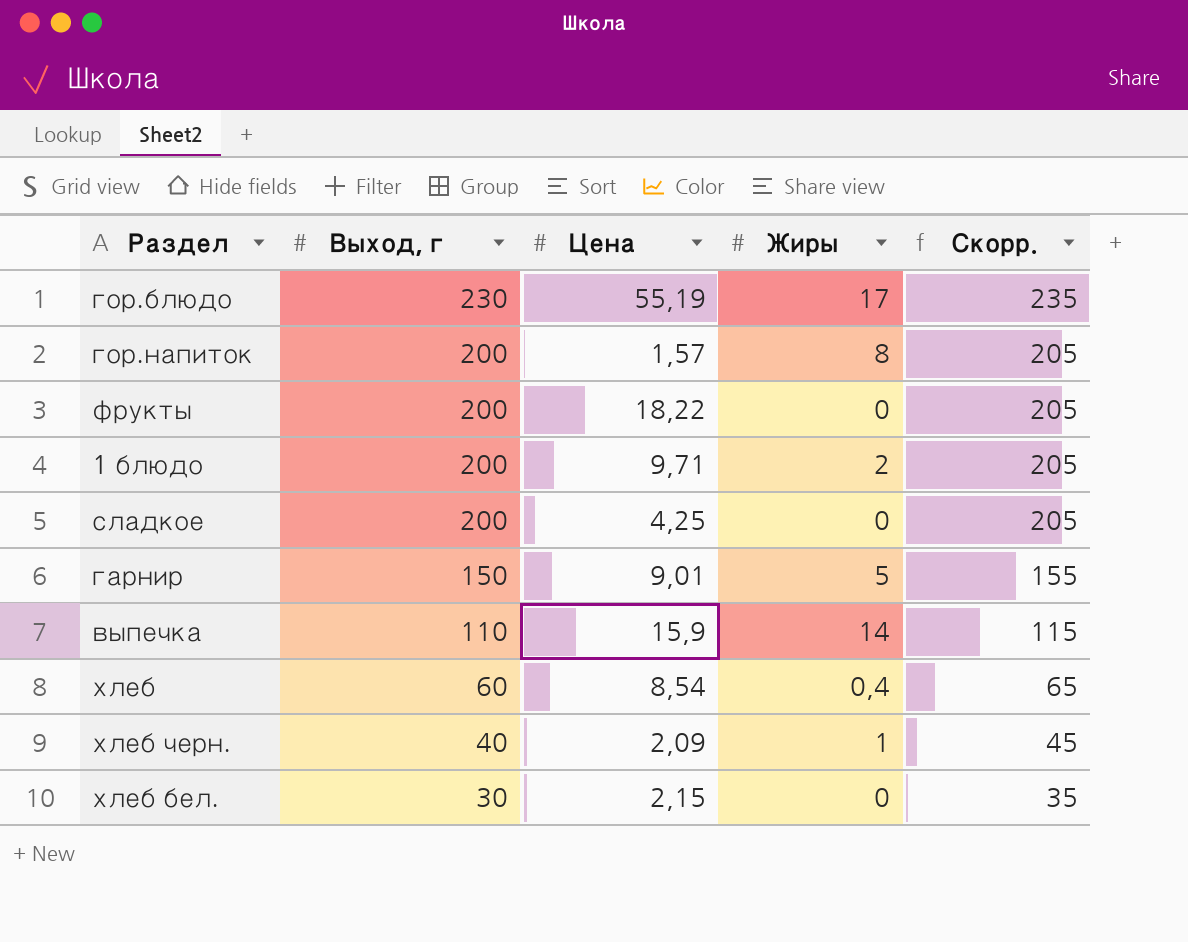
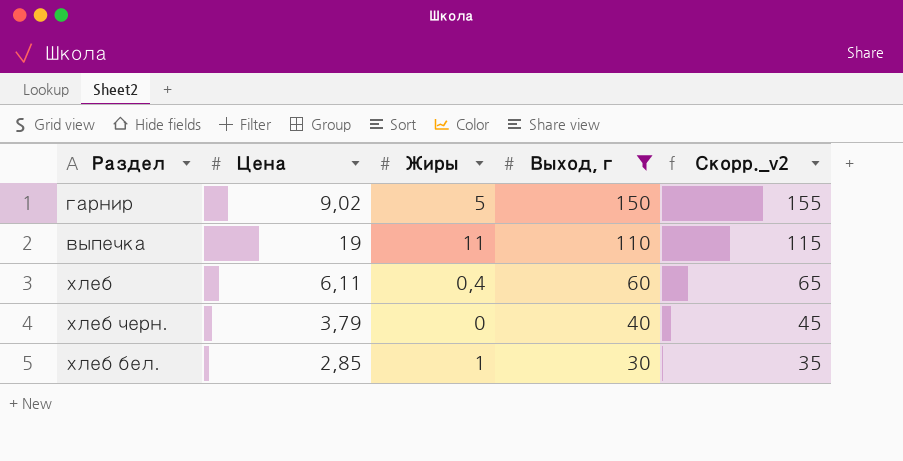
filter: none -> Выход, г <= 150
column Выход, г | position: 2 -> 4
column name: Скорр. -> Скорр._v2
гарнир | Цена: 9,01 -> 9,02
выпечка | Цена: 15,9 -> 19
выпечка | Жиры: 14 -> 11
хлеб | Цена: 8,54 -> 6,11
хлеб черн. | Цена: 2,09 -> 3,79
хлеб черн. | Жиры: 1 -> 0
хлеб бел. | Цена: 2,15 -> 2,85
хлеб бел. | Жиры: 0 -> 1

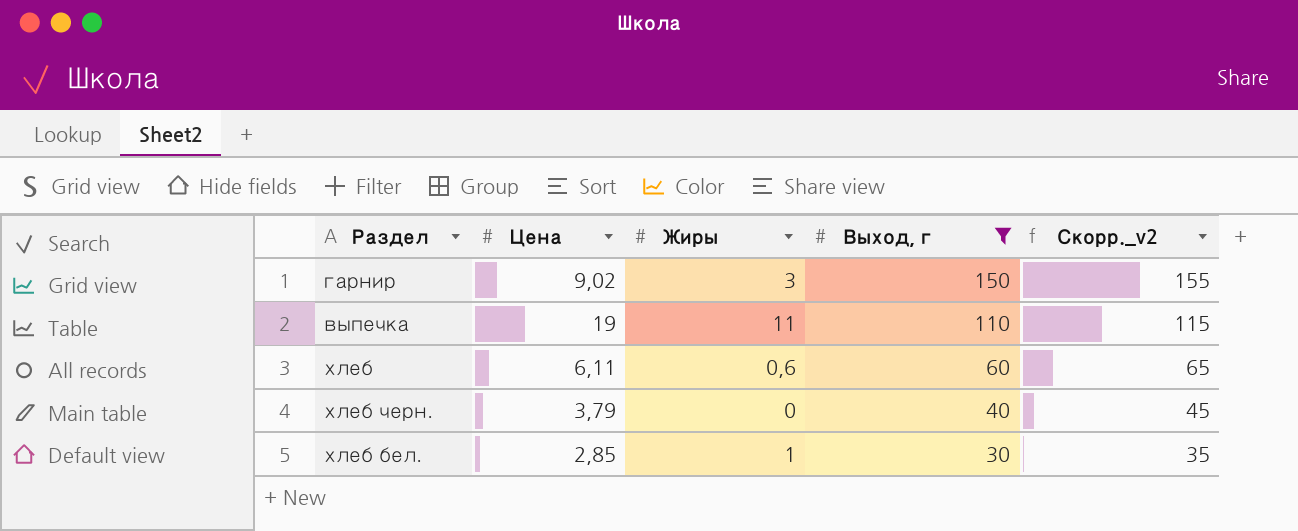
гарнир | Жиры: 5 -> 3
хлеб | Жиры: 0,4 -> 0,6

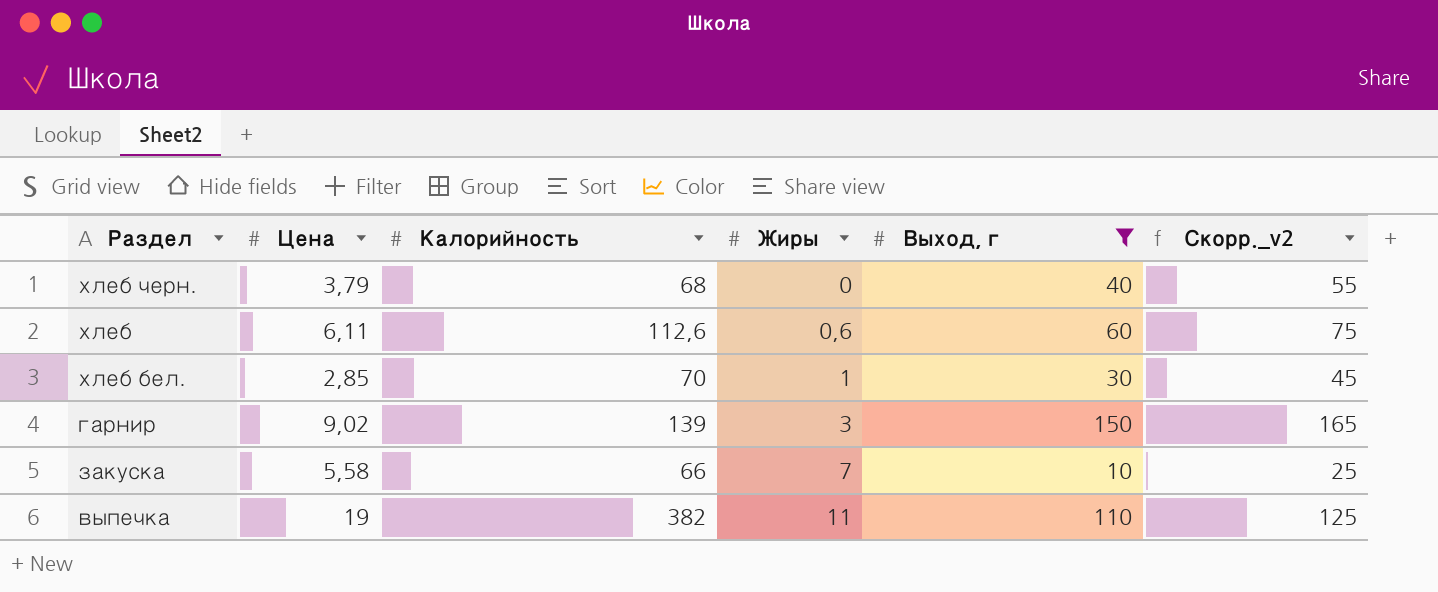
row order: Выход, г descending -> Жиры ascending
column Калорийность | position: none -> 3
column Скорр._v2 | formula: [Выход, г] + 5 -> [Выход, г] + 15
row закуска: none -> 5,58 | 66 | 7 | 10 | 25

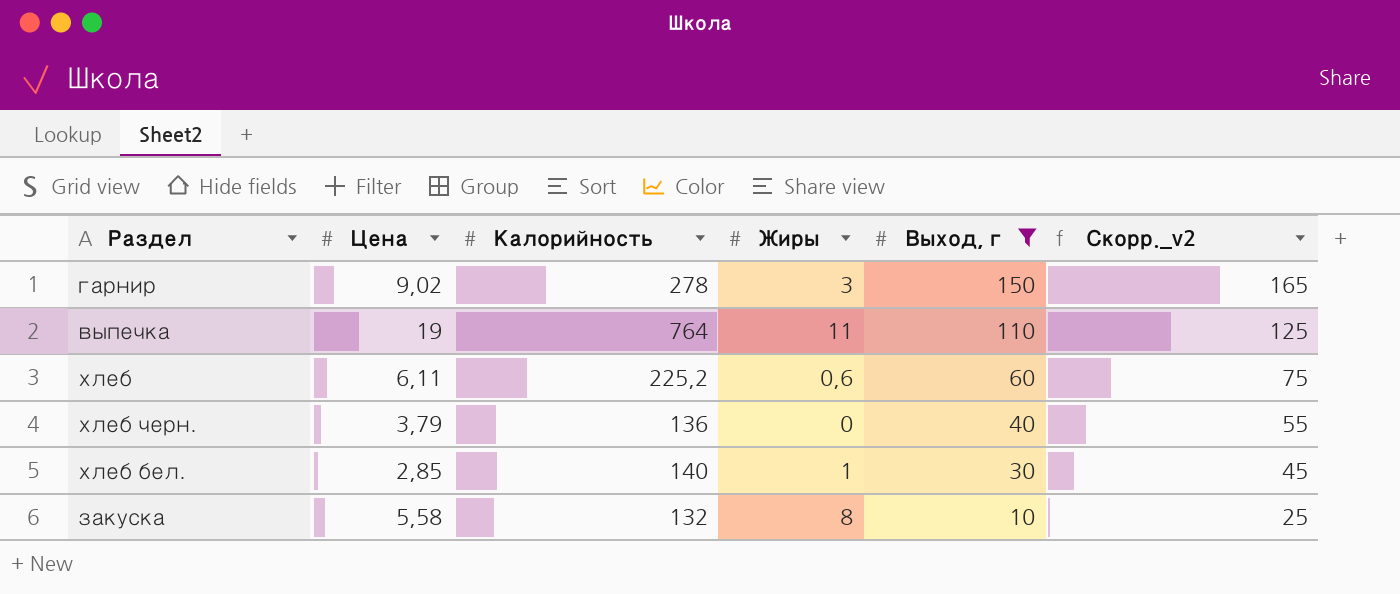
row order: Жиры ascending -> Выход, г descending
гарнир | Калорийность: 139 -> 278
выпечка | Калорийность: 382 -> 764
хлеб | Калорийность: 112,6 -> 225,2
хлеб черн. | Калорийность: 68 -> 136
хлеб бел. | Калорийность: 70 -> 140
закуска | Калорийность: 66 -> 132
закуска | Жиры: 7 -> 8

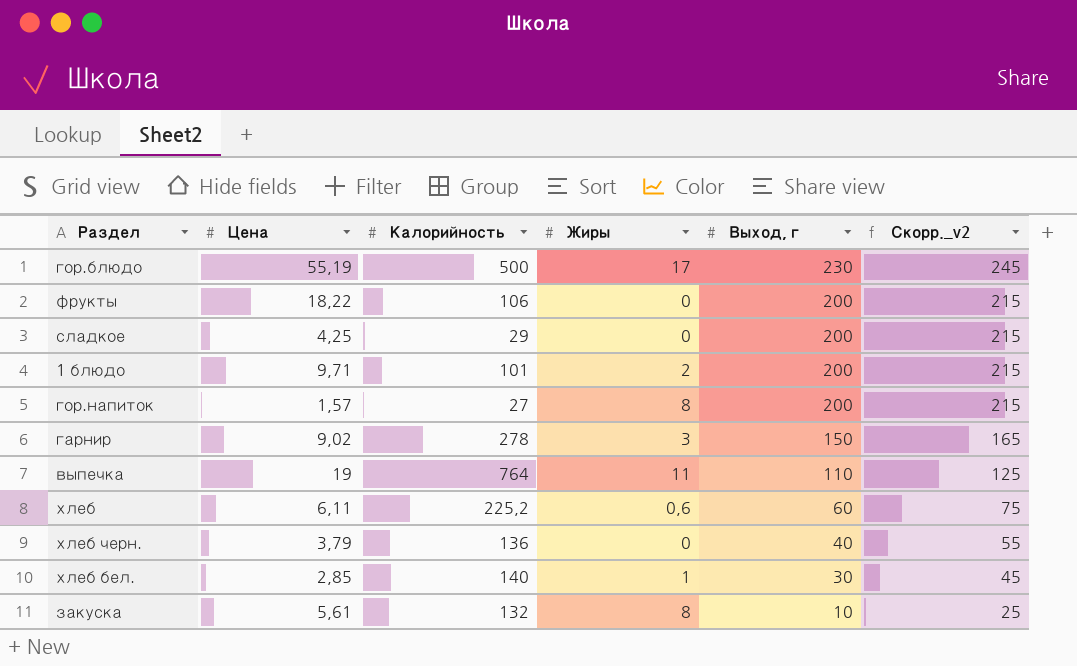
filter: Выход, г <= 150 -> none
закуска | Цена: 5,58 -> 5,61

